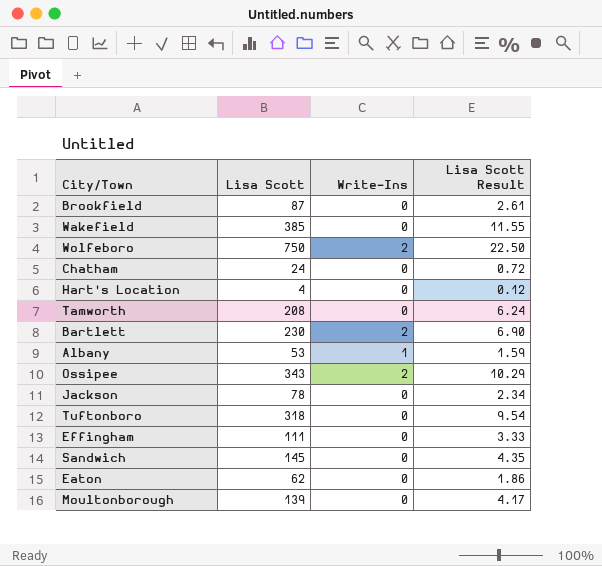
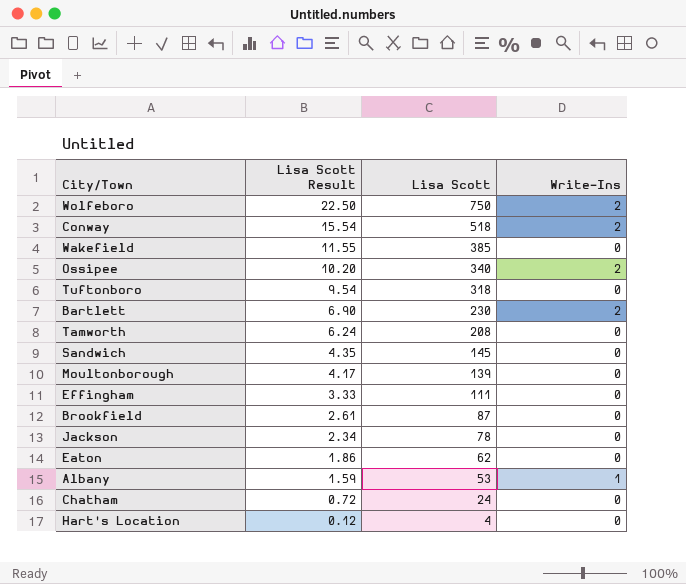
row order: none -> Lisa Scott Result descending
column Lisa Scott Result | position: 4 -> 2
row Conway: none -> 15.54 | 518 | 2
Ossipee | Lisa Scott Result: 10.29 -> 10.20
Ossipee | Lisa Scott: 343 -> 340

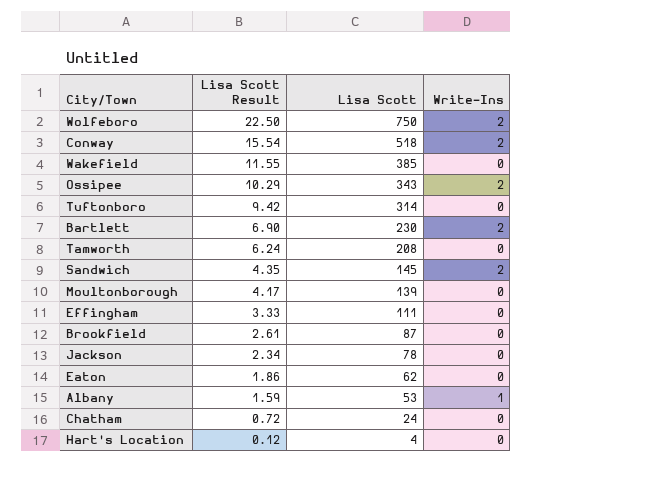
Ossipee | Lisa Scott Result: 10.20 -> 10.29
Ossipee | Lisa Scott: 340 -> 343
Tuftonboro | Lisa Scott Result: 9.54 -> 9.42
Tuftonboro | Lisa Scott: 318 -> 314
Sandwich | Write-Ins: 0 -> 2

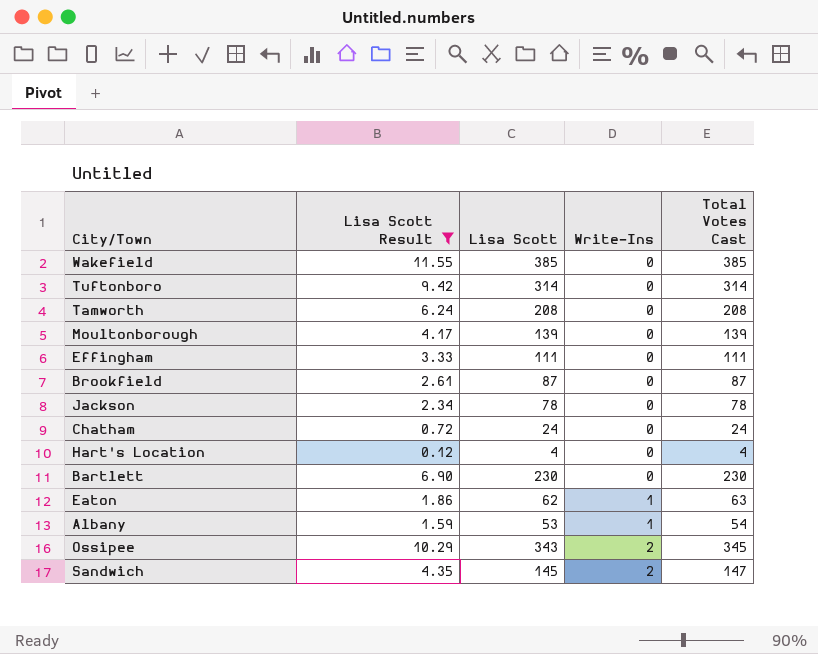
filter: none -> Lisa Scott Result <= 11.55
row order: Lisa Scott Result descending -> Write-Ins ascending
column Total Votes Cast | formula: none -> [Lisa Scott] + [Write-Ins]
Bartlett | Write-Ins: 2 -> 0
Eaton | Write-Ins: 0 -> 1

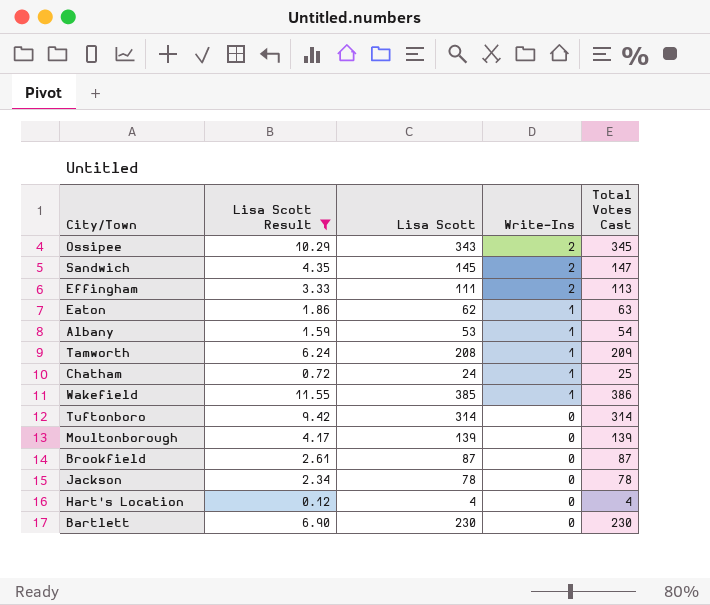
row order: Write-Ins ascending -> Write-Ins descending
Effingham | Write-Ins: 0 -> 2
Effingham | Total Votes Cast: 111 -> 113
Tamworth | Write-Ins: 0 -> 1
Tamworth | Total Votes Cast: 208 -> 209
Chatham | Write-Ins: 0 -> 1
Chatham | Total Votes Cast: 24 -> 25
Wakefield | Write-Ins: 0 -> 1
Wakefield | Total Votes Cast: 385 -> 386

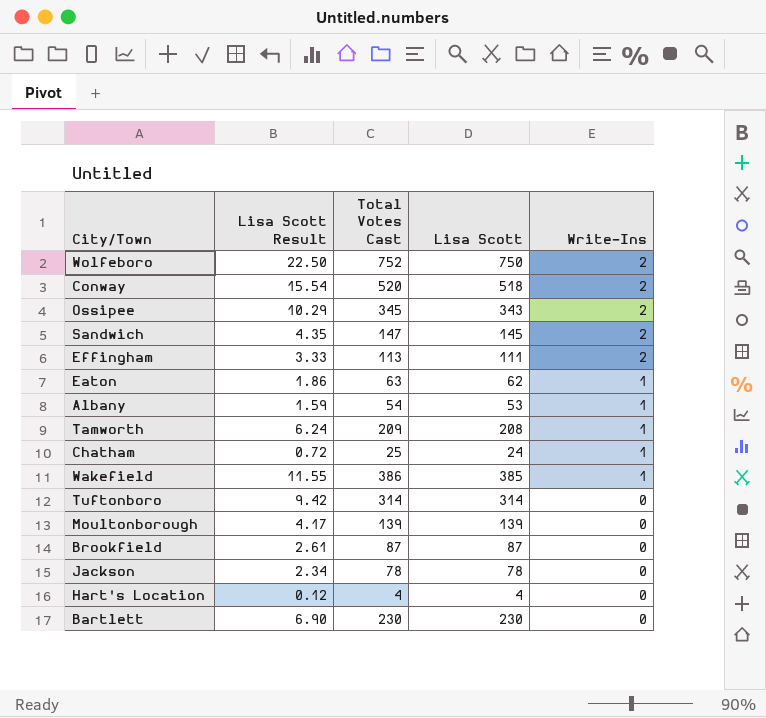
filter: Lisa Scott Result <= 11.55 -> none
column Total Votes Cast | position: 5 -> 3

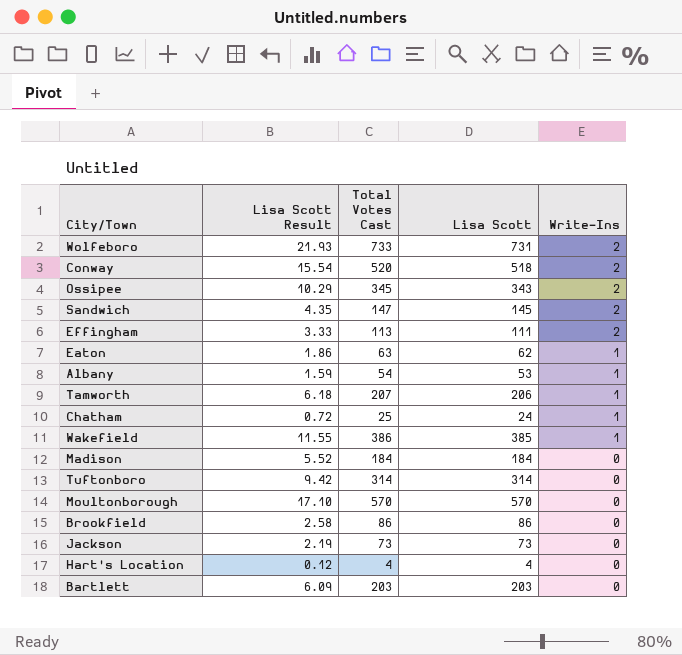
Wolfeboro | Lisa Scott Result: 22.50 -> 21.93
Wolfeboro | Total Votes Cast: 752 -> 733
Wolfeboro | Lisa Scott: 750 -> 731
Tamworth | Lisa Scott Result: 6.24 -> 6.18
Tamworth | Total Votes Cast: 209 -> 207
Tamworth | Lisa Scott: 208 -> 206
row Madison: none -> 5.52 | 184 | 184 | 0
Moultonborough | Lisa Scott Result: 4.17 -> 17.10
Moultonborough | Total Votes Cast: 139 -> 570
Moultonborough | Lisa Scott: 139 -> 570
Brookfield | Lisa Scott Result: 2.61 -> 2.58
Brookfield | Total Votes Cast: 87 -> 86
Brookfield | Lisa Scott: 87 -> 86
Jackson | Lisa Scott Result: 2.34 -> 2.19
Jackson | Total Votes Cast: 78 -> 73
Jackson | Lisa Scott: 78 -> 73
Bartlett | Lisa Scott Result: 6.90 -> 6.09
Bartlett | Total Votes Cast: 230 -> 203
Bartlett | Lisa Scott: 230 -> 203

